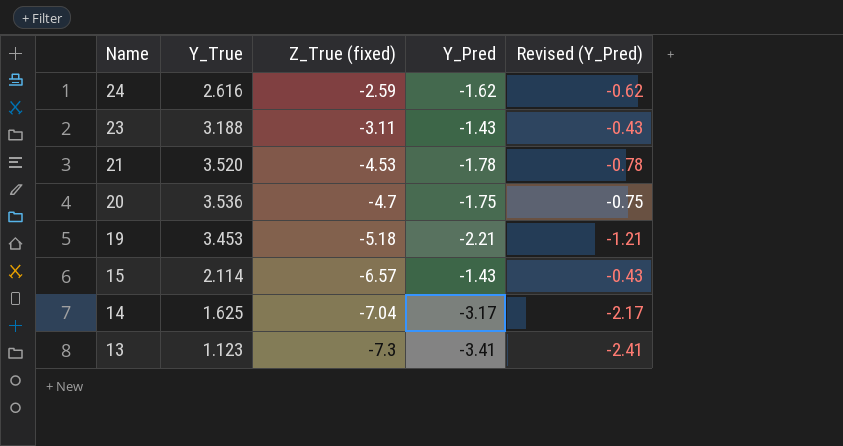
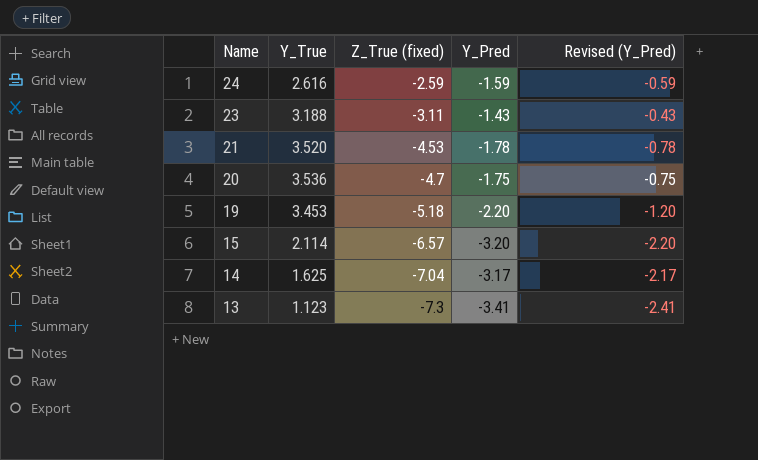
24 | Y_Pred: -1.62 -> -1.59
24 | Revised (Y_Pred): -0.62 -> -0.59
19 | Y_Pred: -2.21 -> -2.20
19 | Revised (Y_Pred): -1.21 -> -1.20
15 | Y_Pred: -1.43 -> -3.20
15 | Revised (Y_Pred): -0.43 -> -2.20

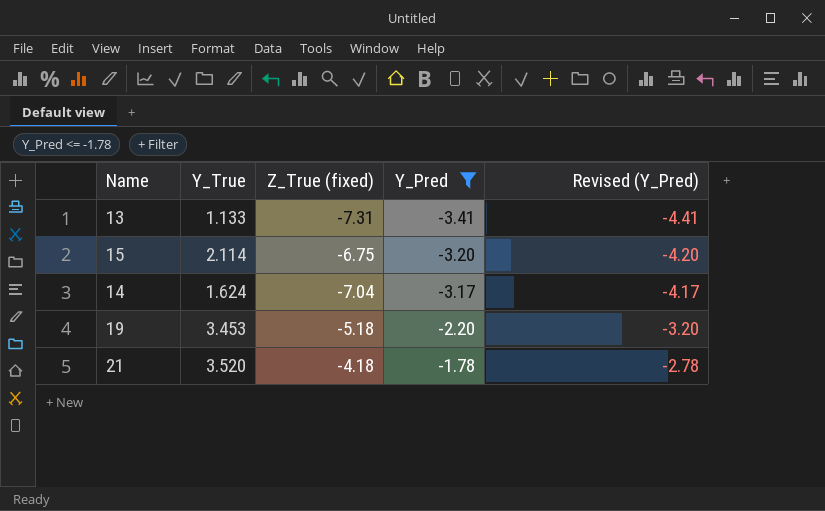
filter: none -> Y_Pred <= -1.78
row order: Name descending -> Y_Pred ascending
column Revised (Y_Pred) | formula: [Y_Pred] + 1 -> [Y_Pred] - 1
13 | Y_True: 1.123 -> 1.133
13 | Z_True (fixed): -7.3 -> -7.31
15 | Z_True (fixed): -6.57 -> -6.75
14 | Y_True: 1.625 -> 1.624
21 | Z_True (fixed): -4.53 -> -4.18

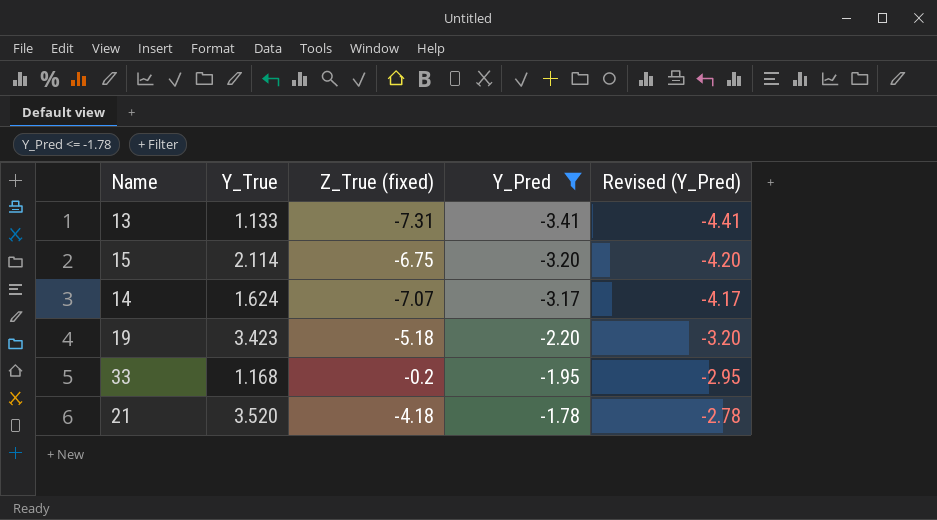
14 | Z_True (fixed): -7.04 -> -7.07
19 | Y_True: 3.453 -> 3.423
row 33: none -> 1.168 | -0.2 | -1.95 | -2.95

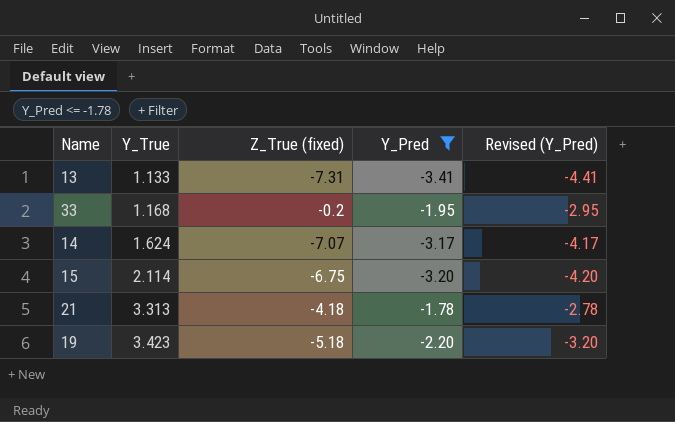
row order: Y_Pred ascending -> Y_True ascending
21 | Y_True: 3.520 -> 3.313

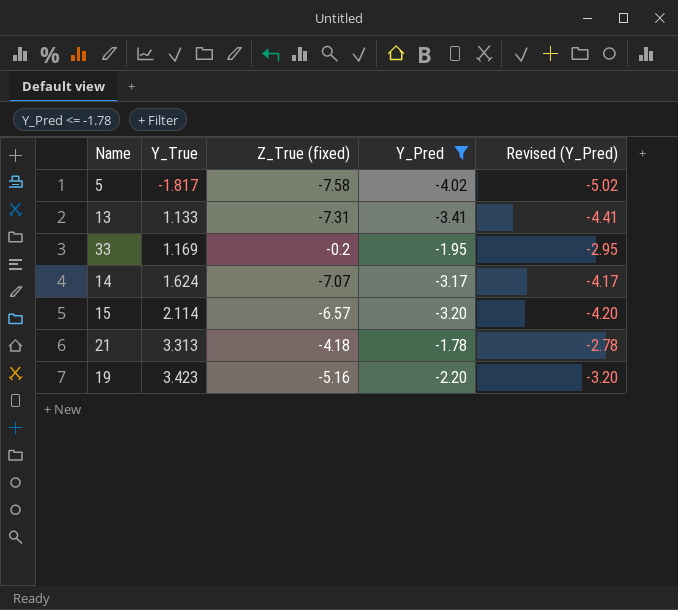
row 5: none -> -1.817 | -7.58 | -4.02 | -5.02
33 | Y_True: 1.168 -> 1.169
15 | Z_True (fixed): -6.75 -> -6.57
19 | Z_True (fixed): -5.18 -> -5.16

